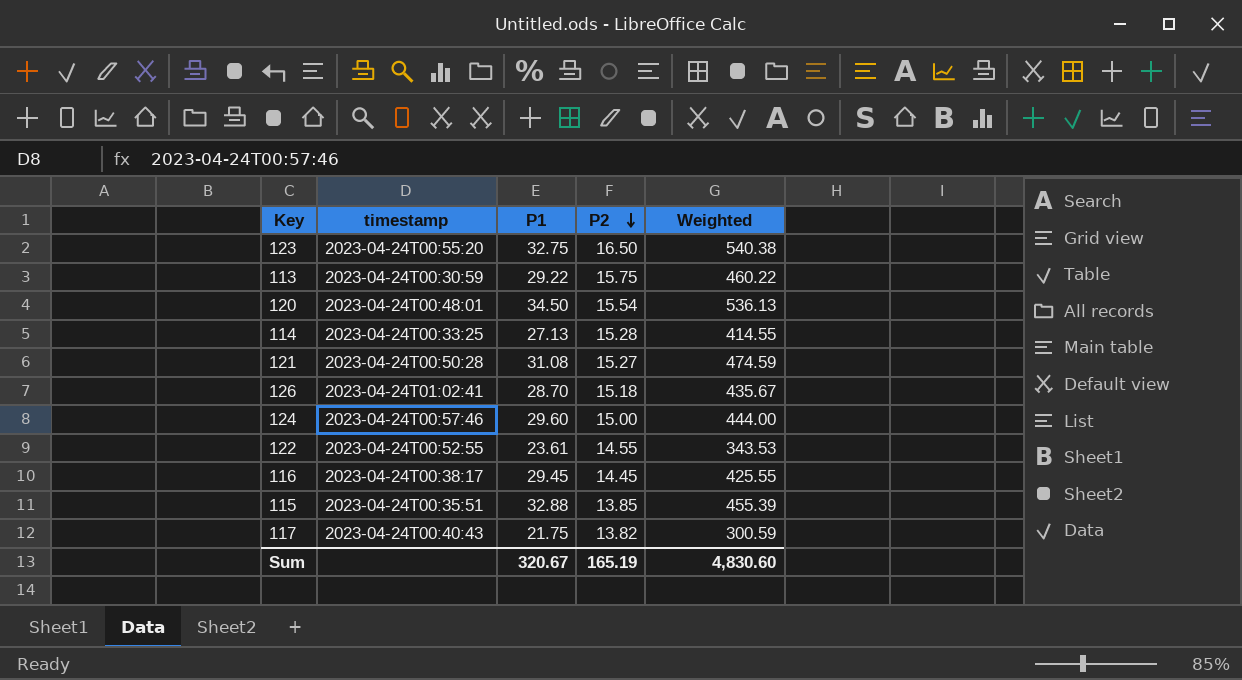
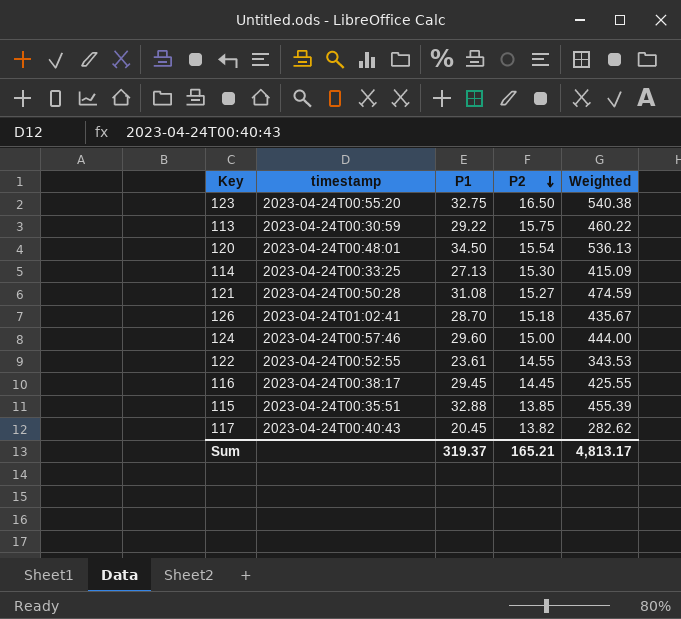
114 | P2: 15.28 -> 15.30
114 | Weighted: 414.55 -> 415.09
117 | P1: 21.75 -> 20.45
117 | Weighted: 300.59 -> 282.62
Sum | P1: 320.67 -> 319.37
Sum | P2: 165.19 -> 165.21
Sum | Weighted: 4,830.60 -> 4,813.17

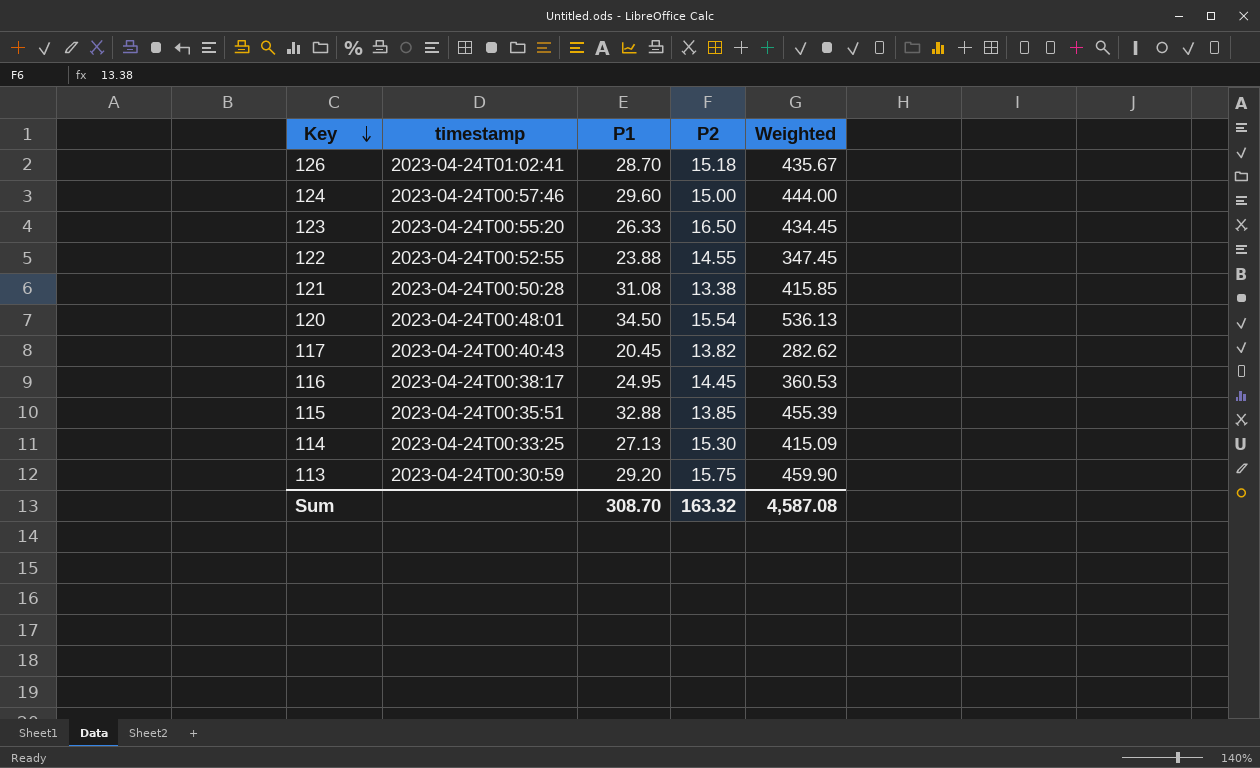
row order: P2 descending -> Key descending
123 | P1: 32.75 -> 26.33
123 | Weighted: 540.38 -> 434.45
122 | P1: 23.61 -> 23.88
122 | Weighted: 343.53 -> 347.45
121 | P2: 15.27 -> 13.38
121 | Weighted: 474.59 -> 415.85
116 | P1: 29.45 -> 24.95
116 | Weighted: 425.55 -> 360.53
113 | P1: 29.22 -> 29.20
113 | Weighted: 460.22 -> 459.90
Sum | P1: 319.37 -> 308.70
Sum | P2: 165.21 -> 163.32
Sum | Weighted: 4,813.17 -> 4,587.08

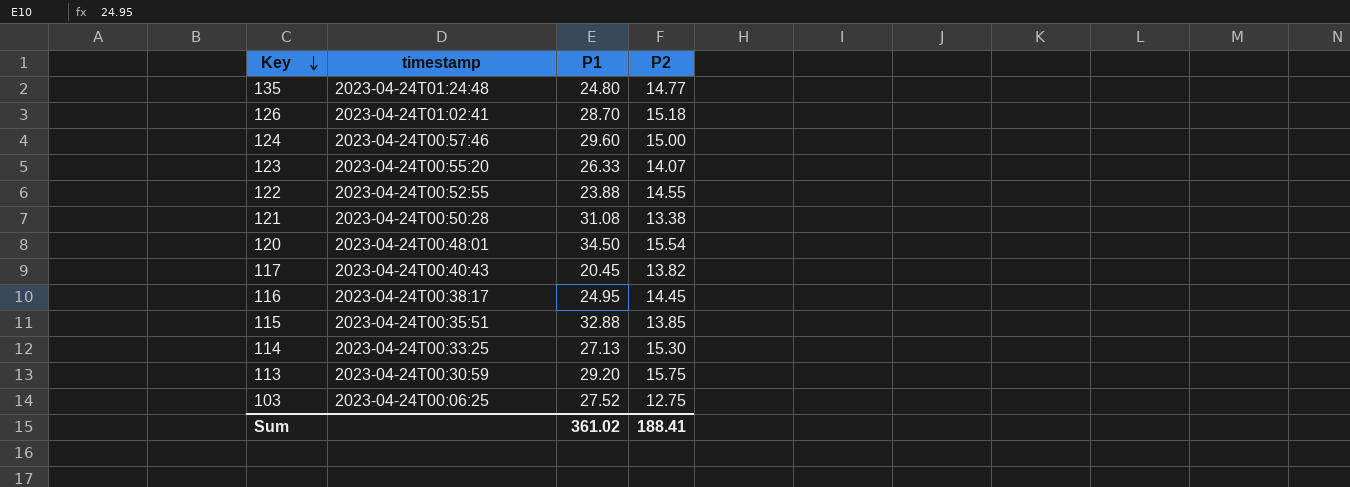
column Weighted | formula: [P1] * [P2] -> none
row 135: none -> 2023-04-24T01:24:48 | 24.80 | 14.77
123 | P2: 16.50 -> 14.07
row 103: none -> 2023-04-24T00:06:25 | 27.52 | 12.75
Sum | P1: 308.70 -> 361.02
Sum | P2: 163.32 -> 188.41

